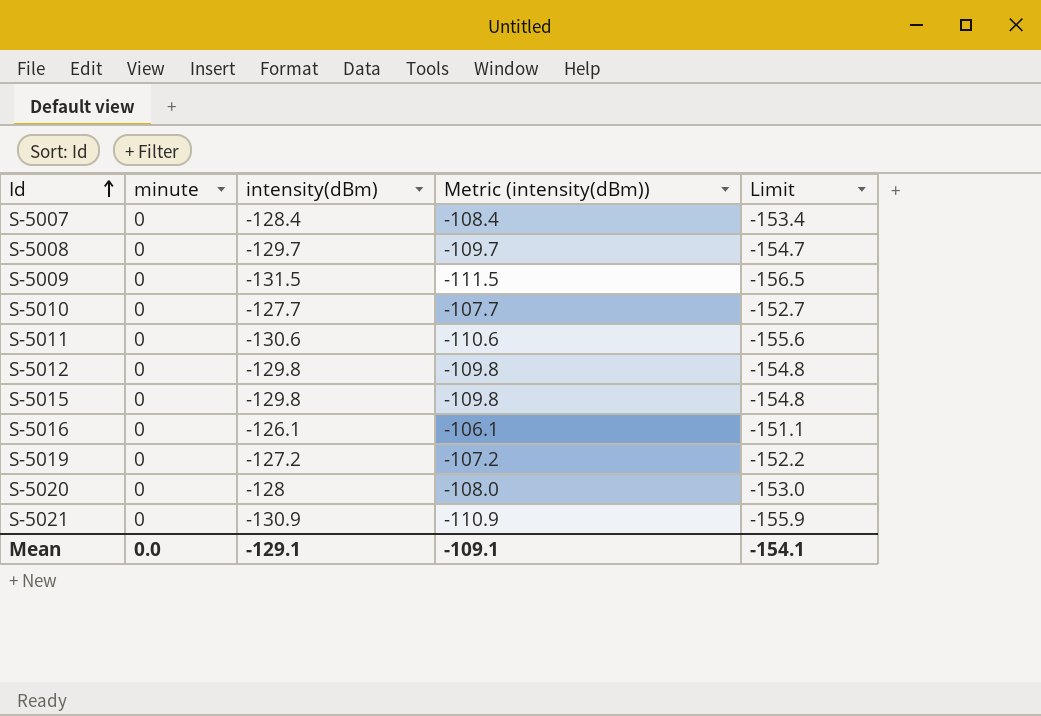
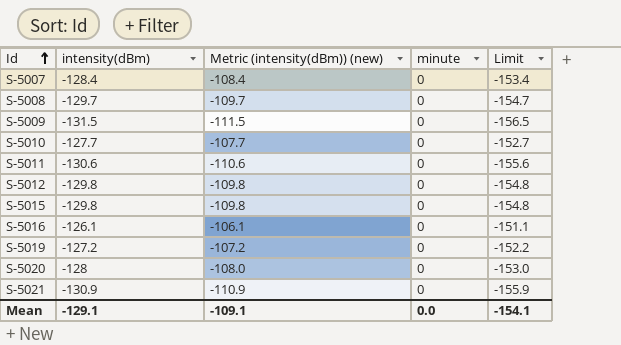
column name: Metric (intensity(dBm)) -> Metric (intensity(dBm)) (new)
column minute | position: 2 -> 4

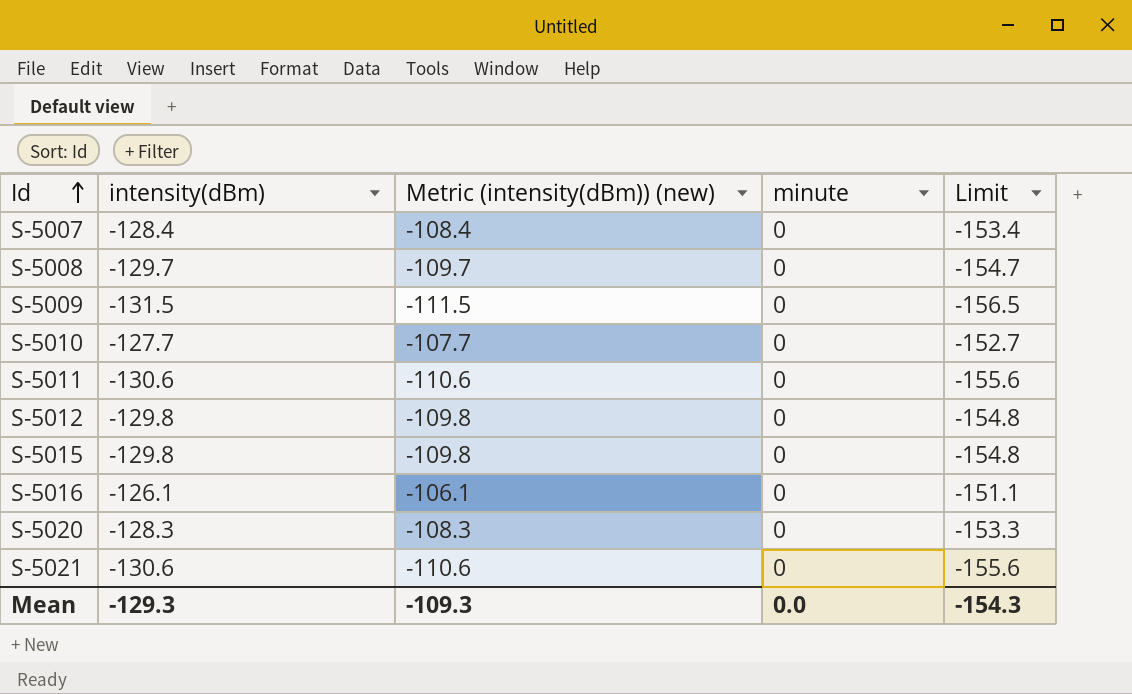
row S-5019: -127.2 | -107.2 | 0 | -152.2 -> none
S-5020 | intensity(dBm): -128 -> -128.3
S-5020 | Metric (intensity(dBm)) (new): -108.0 -> -108.3
S-5020 | Limit: -153.0 -> -153.3
S-5021 | intensity(dBm): -130.9 -> -130.6
S-5021 | Metric (intensity(dBm)) (new): -110.9 -> -110.6
S-5021 | Limit: -155.9 -> -155.6
Mean | intensity(dBm): -129.1 -> -129.3
Mean | Metric (intensity(dBm)) (new): -109.1 -> -109.3
Mean | Limit: -154.1 -> -154.3

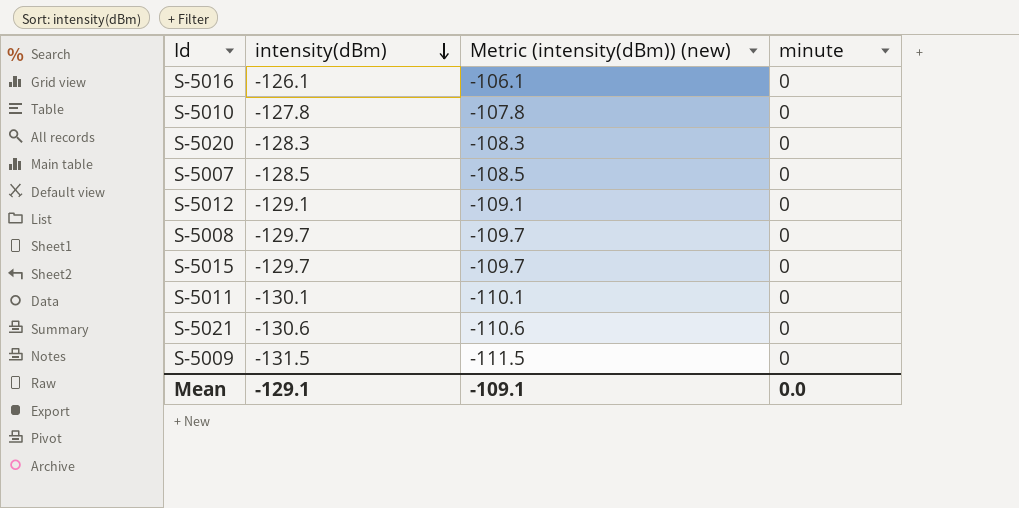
row order: Id ascending -> intensity(dBm) descending
column Limit | formula: [intensity(dBm)] - 25 -> none
S-5010 | intensity(dBm): -127.7 -> -127.8
S-5010 | Metric (intensity(dBm)) (new): -107.7 -> -107.8
S-5007 | intensity(dBm): -128.4 -> -128.5
S-5007 | Metric (intensity(dBm)) (new): -108.4 -> -108.5
S-5012 | intensity(dBm): -129.8 -> -129.1
S-5012 | Metric (intensity(dBm)) (new): -109.8 -> -109.1
S-5015 | intensity(dBm): -129.8 -> -129.7
S-5015 | Metric (intensity(dBm)) (new): -109.8 -> -109.7
S-5011 | intensity(dBm): -130.6 -> -130.1
S-5011 | Metric (intensity(dBm)) (new): -110.6 -> -110.1
Mean | intensity(dBm): -129.3 -> -129.1
Mean | Metric (intensity(dBm)) (new): -109.3 -> -109.1

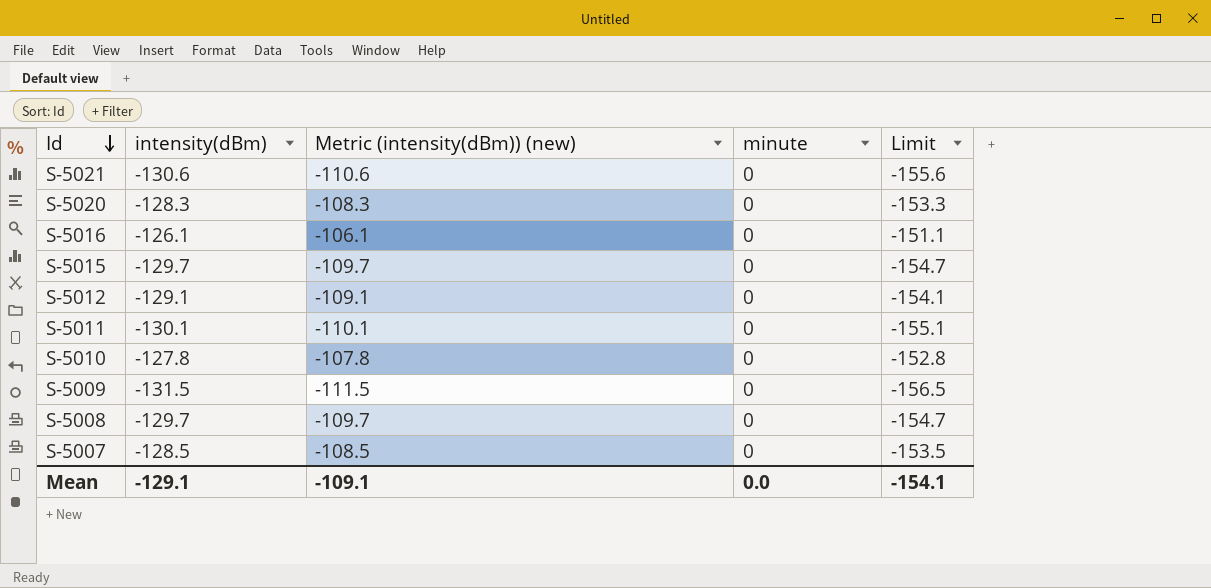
row order: intensity(dBm) descending -> Id descending
column Limit | formula: none -> [intensity(dBm)] - 25

